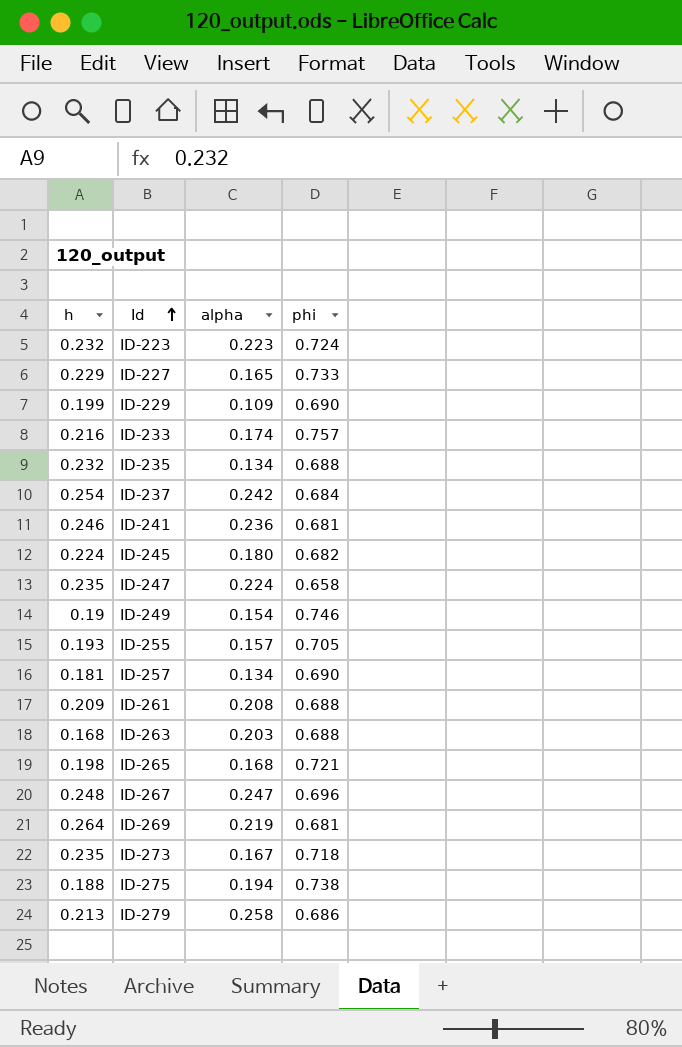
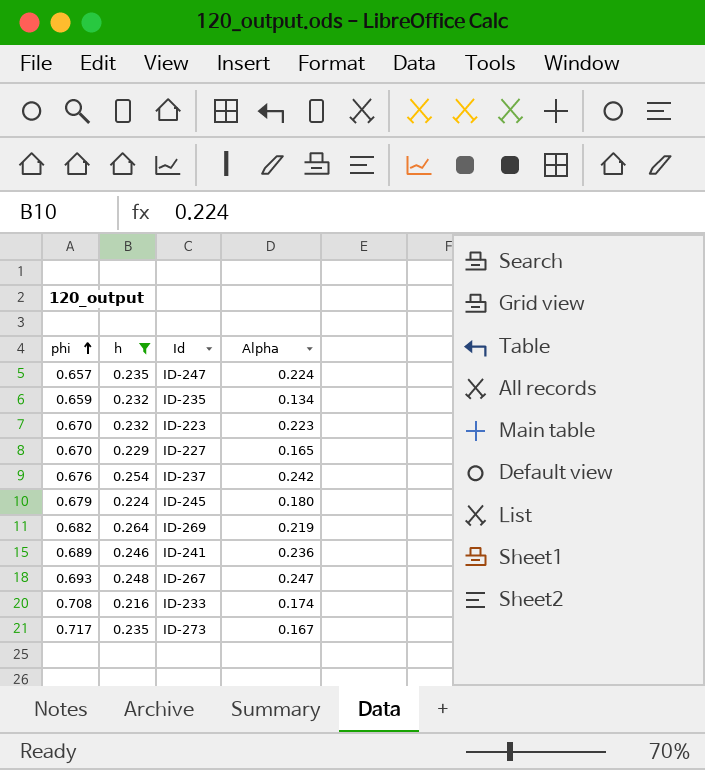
filter: none -> h >= 0.216
row order: Id ascending -> phi ascending
column phi | position: 4 -> 1
column name: alpha -> Alpha
ID-247 | phi: 0.658 -> 0.657
ID-235 | phi: 0.688 -> 0.659
ID-223 | phi: 0.724 -> 0.670
ID-227 | phi: 0.733 -> 0.670
ID-237 | phi: 0.684 -> 0.676
ID-245 | phi: 0.682 -> 0.679
ID-269 | phi: 0.681 -> 0.682
ID-241 | phi: 0.681 -> 0.689
ID-267 | phi: 0.696 -> 0.693
ID-233 | phi: 0.757 -> 0.708
ID-273 | phi: 0.718 -> 0.717

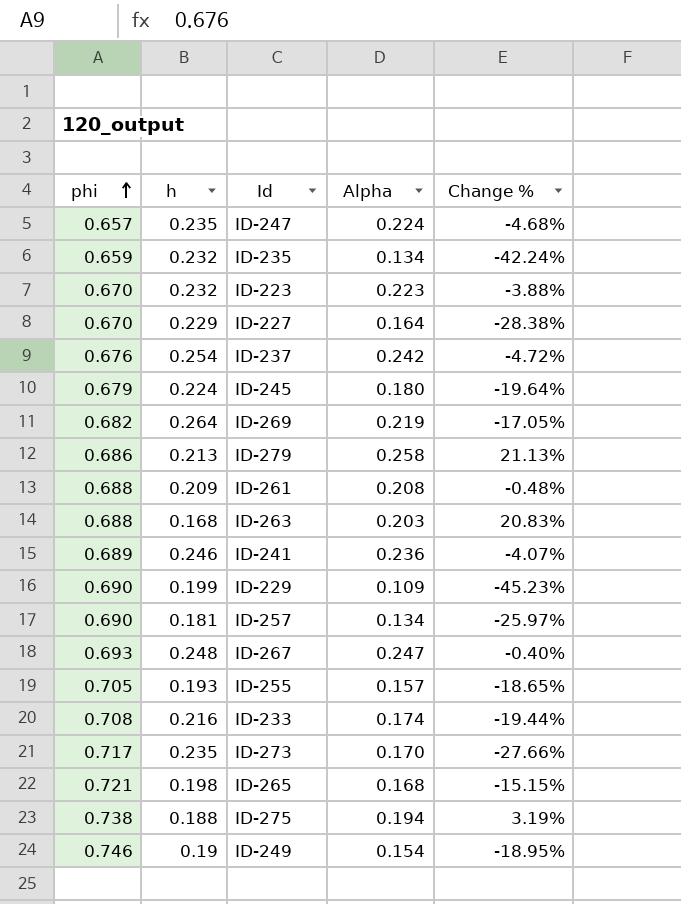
filter: h >= 0.216 -> none
column Change % | formula: none -> ([Alpha] - [h]) / [h]
ID-227 | Alpha: 0.165 -> 0.164
ID-273 | Alpha: 0.167 -> 0.170

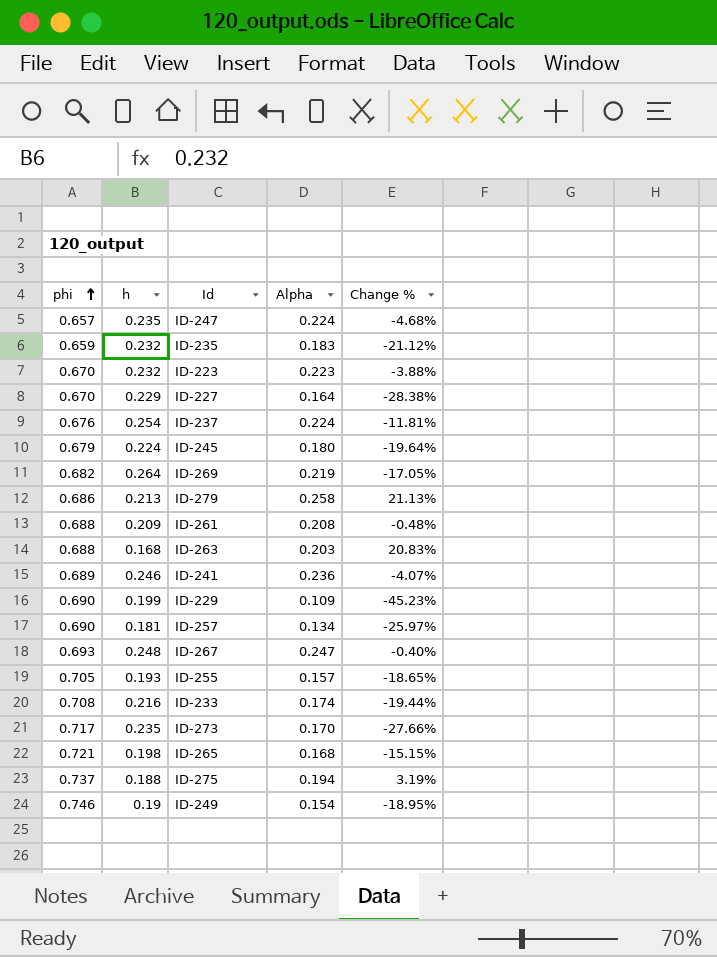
ID-235 | Alpha: 0.134 -> 0.183
ID-235 | Change %: -42.24% -> -21.12%
ID-237 | Alpha: 0.242 -> 0.224
ID-237 | Change %: -4.72% -> -11.81%
ID-275 | phi: 0.738 -> 0.737

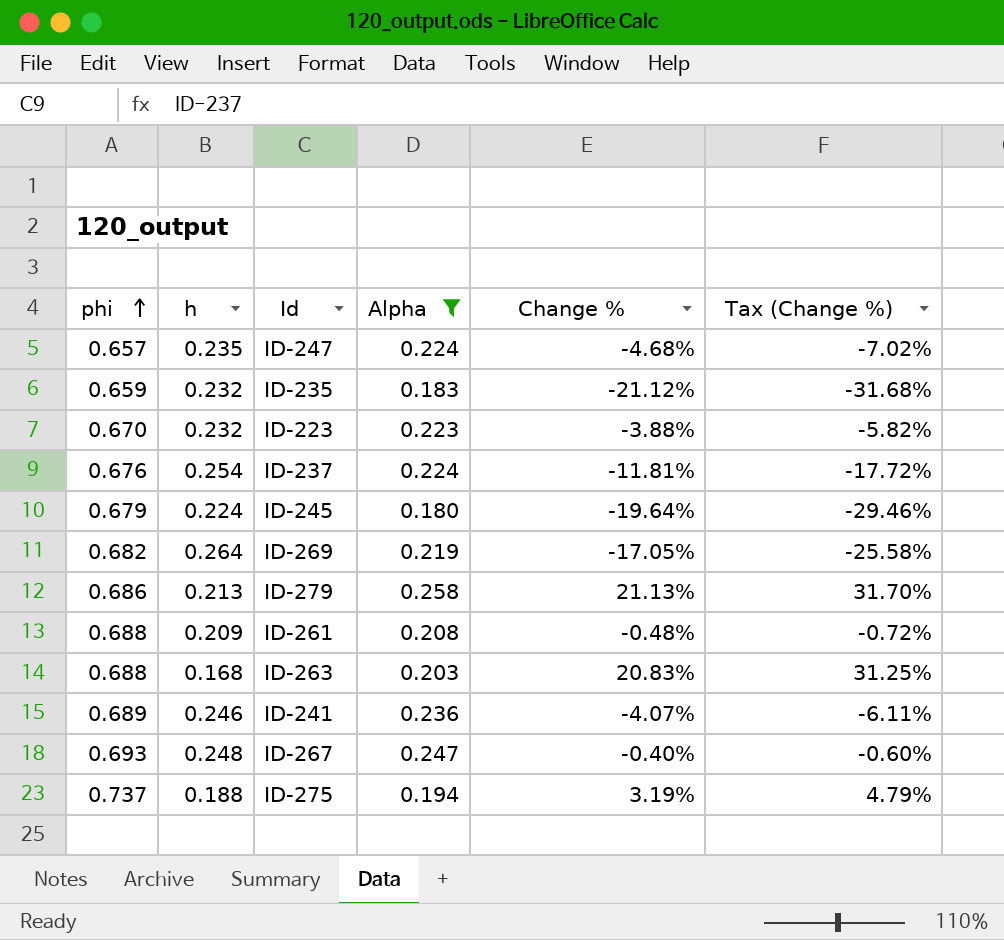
filter: none -> Alpha >= 0.180
column Tax (Change %) | formula: none -> [Change %] * 1.5

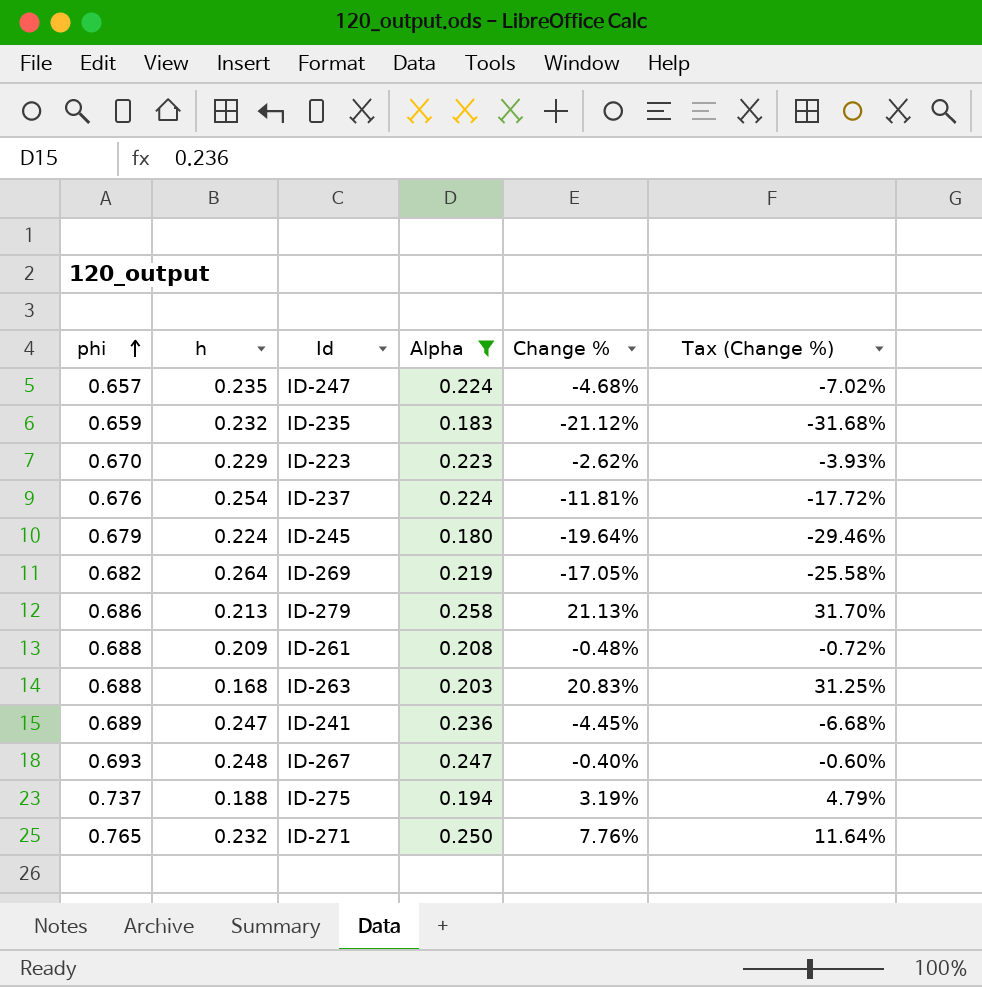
ID-223 | h: 0.232 -> 0.229
ID-223 | Change %: -3.88% -> -2.62%
ID-223 | Tax (Change %): -5.82% -> -3.93%
ID-241 | h: 0.246 -> 0.247
ID-241 | Change %: -4.07% -> -4.45%
ID-241 | Tax (Change %): -6.11% -> -6.68%
row ID-271: none -> 0.765 | 0.232 | 0.250 | 7.76% | 11.64%

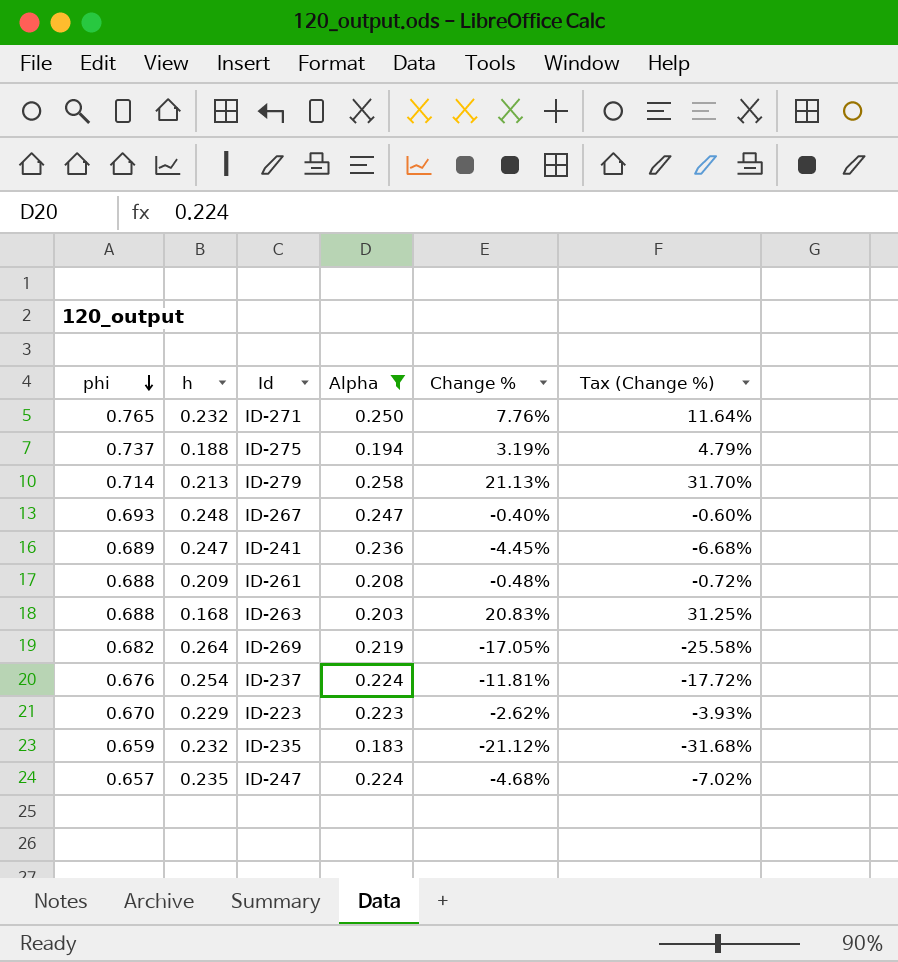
row order: phi ascending -> phi descending
row ID-245: 0.679 | 0.224 | 0.180 | -19.64% | -29.46% -> none
ID-279 | phi: 0.686 -> 0.714

